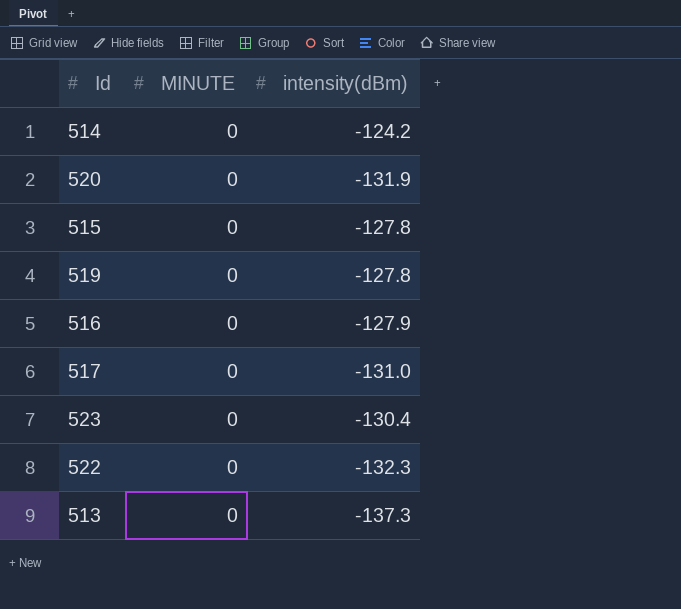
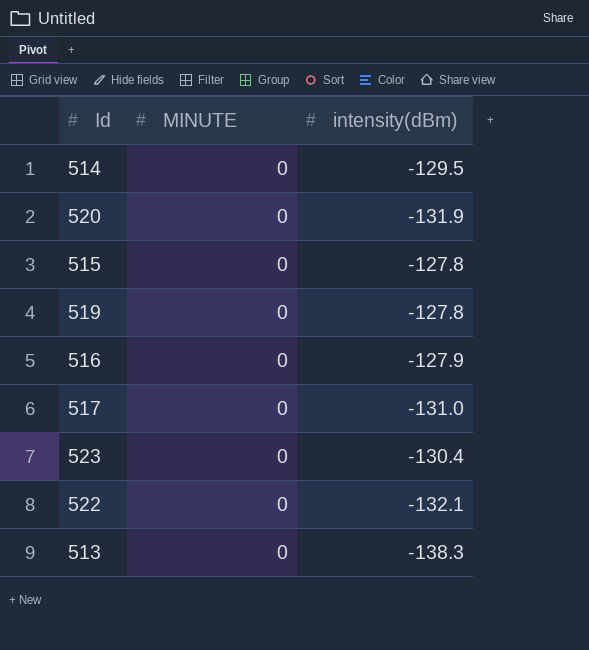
514 | intensity(dBm): -124.2 -> -129.5
522 | intensity(dBm): -132.3 -> -132.1
513 | intensity(dBm): -137.3 -> -138.3

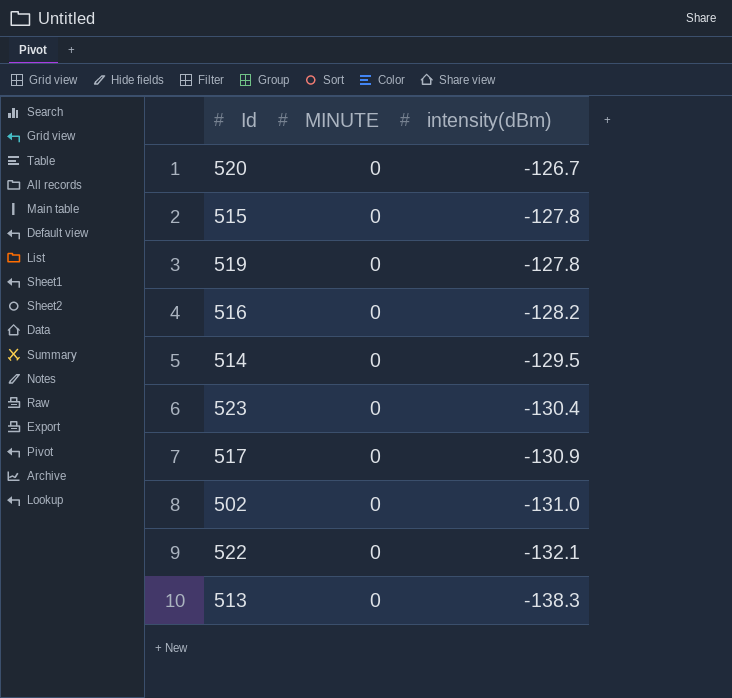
row order: none -> intensity(dBm) descending
520 | intensity(dBm): -131.9 -> -126.7
516 | intensity(dBm): -127.9 -> -128.2
517 | intensity(dBm): -131.0 -> -130.9
row 502: none -> 0 | -131.0

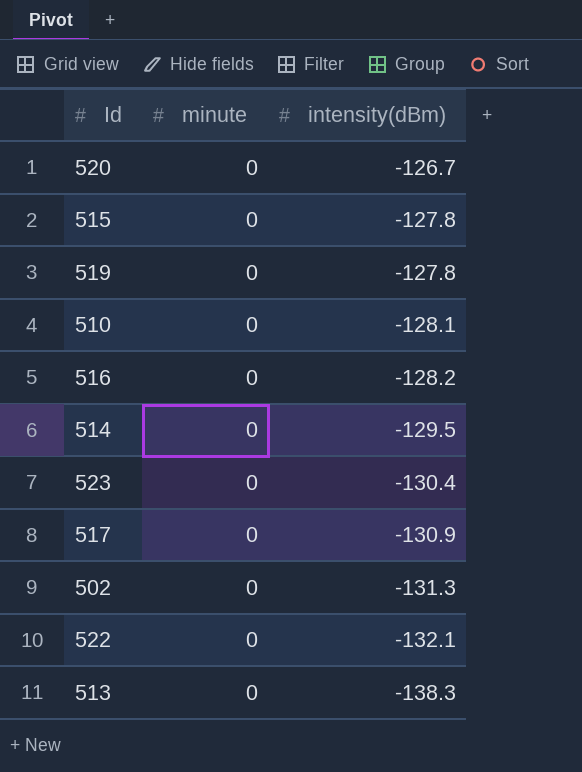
column name: MINUTE -> minute
row 510: none -> 0 | -128.1
502 | intensity(dBm): -131.0 -> -131.3

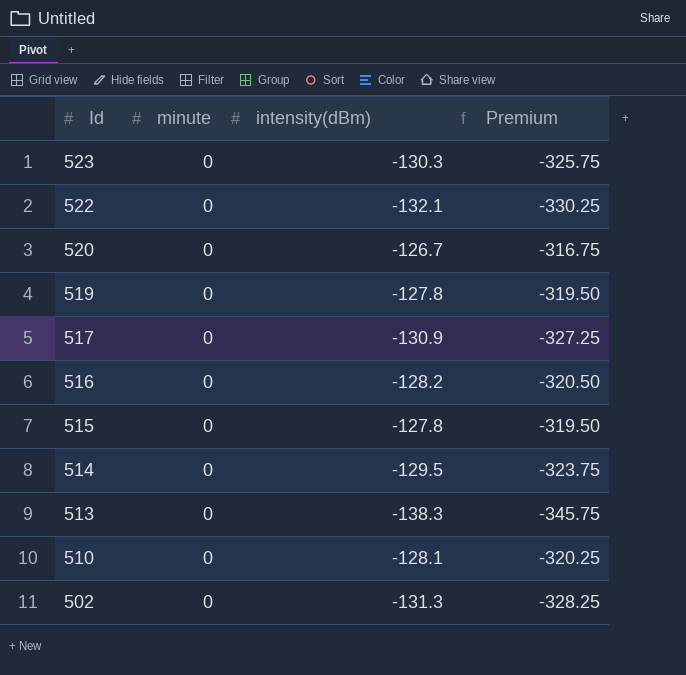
row order: intensity(dBm) descending -> Id descending
column Premium | formula: none -> [intensity(dBm)] * 2.5
523 | intensity(dBm): -130.4 -> -130.3

